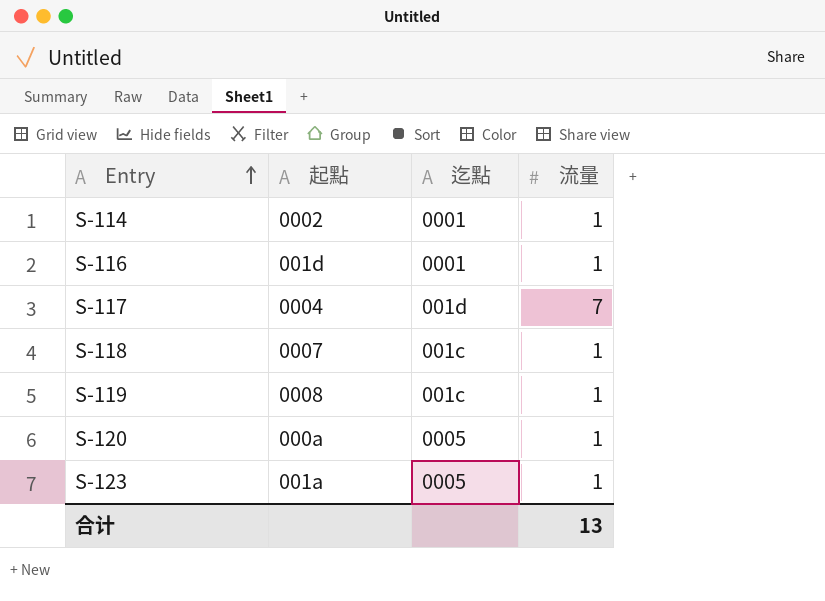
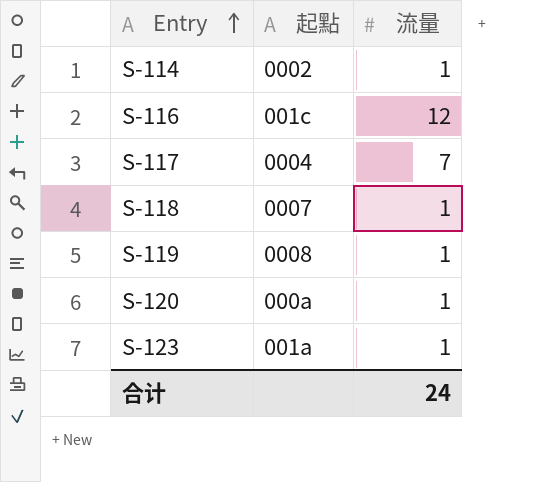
column 迄點 | position: 3 -> none
S-116 | 起點: 001d -> 001c
S-116 | 流量: 1 -> 12
合计 | 流量: 13 -> 24

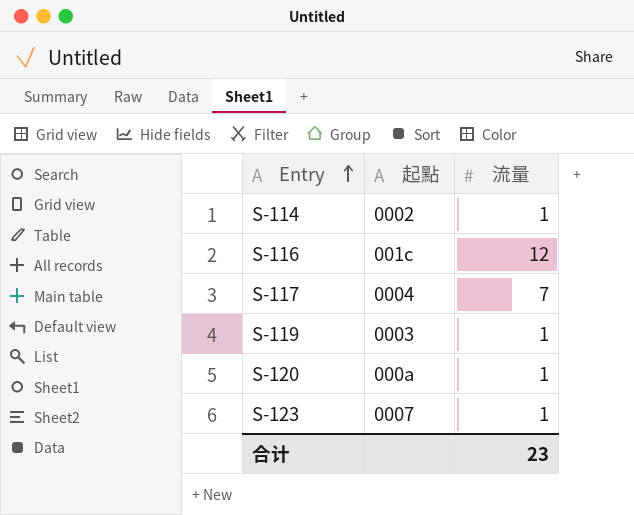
row S-118: 0007 | 1 -> none
S-119 | 起點: 0008 -> 0003
S-123 | 起點: 001a -> 0007
合计 | 流量: 24 -> 23

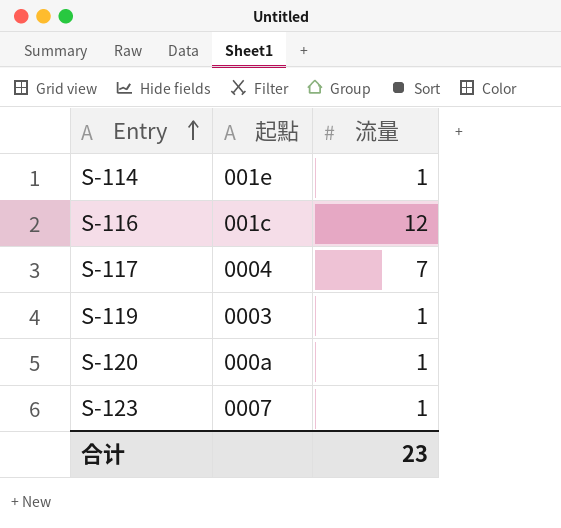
S-114 | 起點: 0002 -> 001e

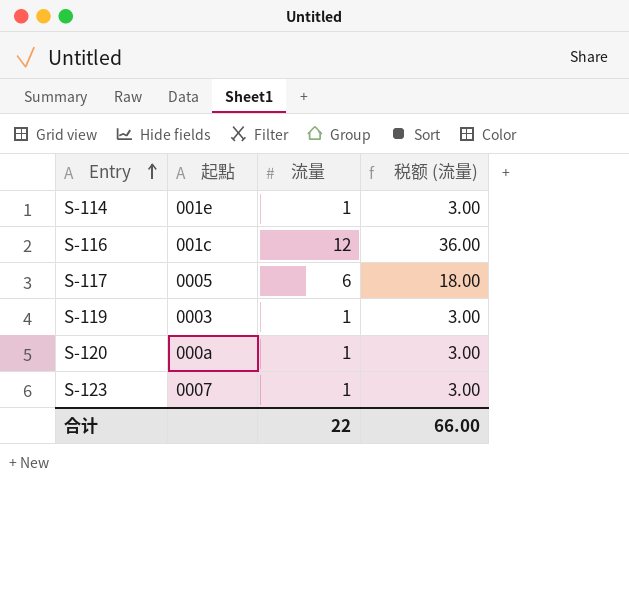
column 税额 (流量) | formula: none -> [流量] * 3
S-117 | 起點: 0004 -> 0005
S-117 | 流量: 7 -> 6
合计 | 流量: 23 -> 22

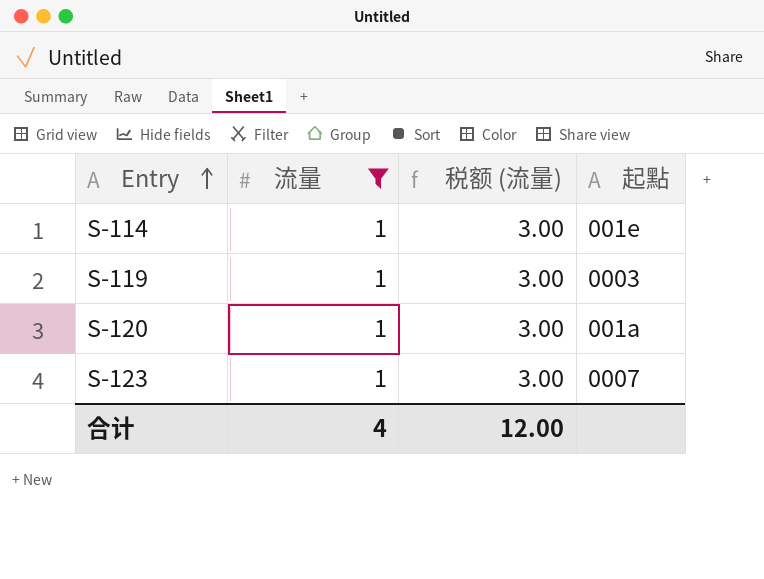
filter: none -> 流量 = 1
column 起點 | position: 2 -> 4
S-120 | 起點: 000a -> 001a
合计 | 流量: 22 -> 4
合计 | 税额 (流量): 66.00 -> 12.00

